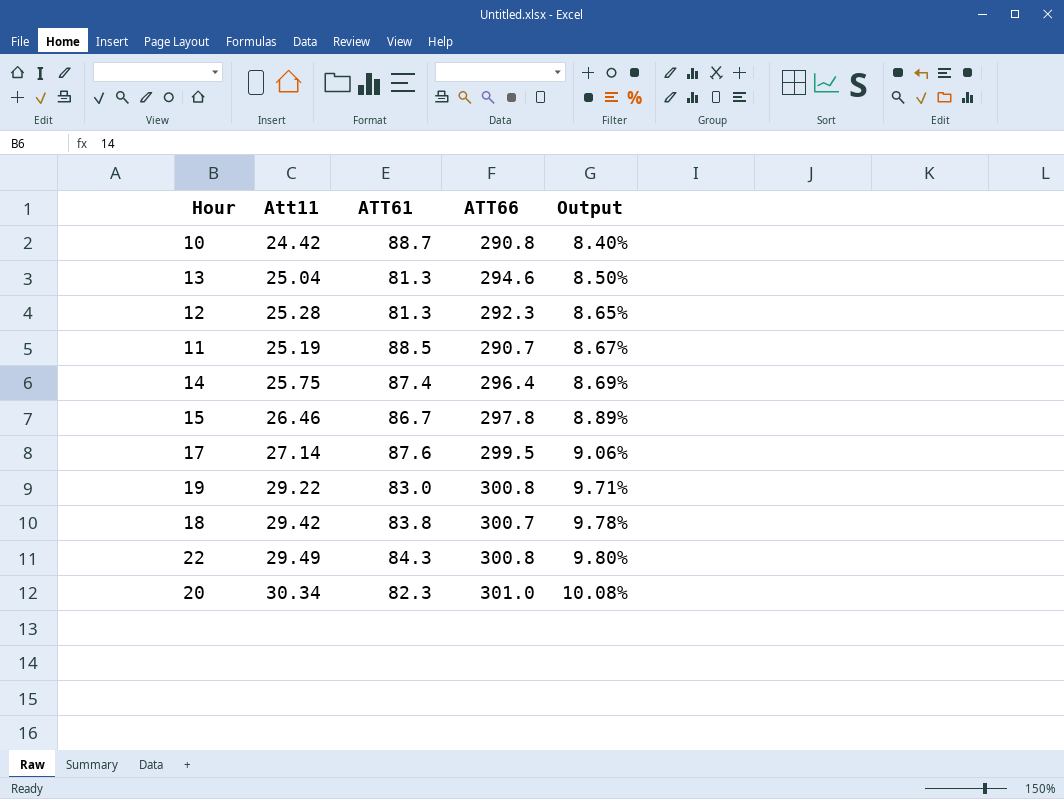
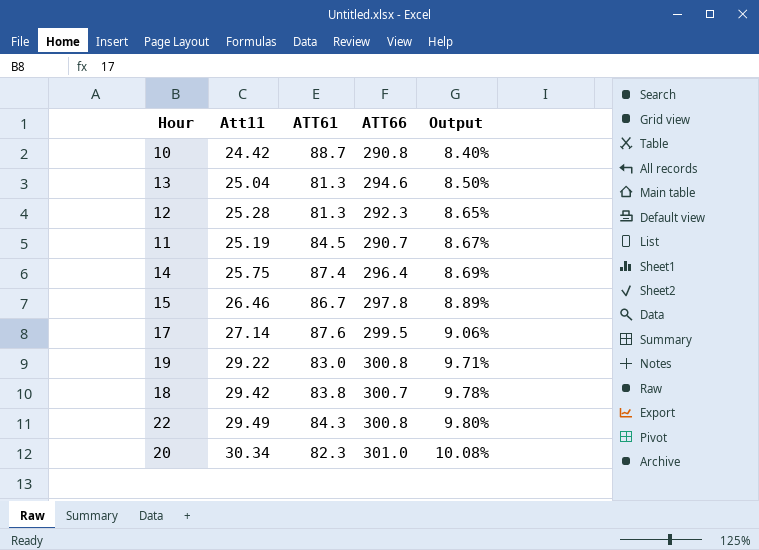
11 | ATT61: 88.5 -> 84.5

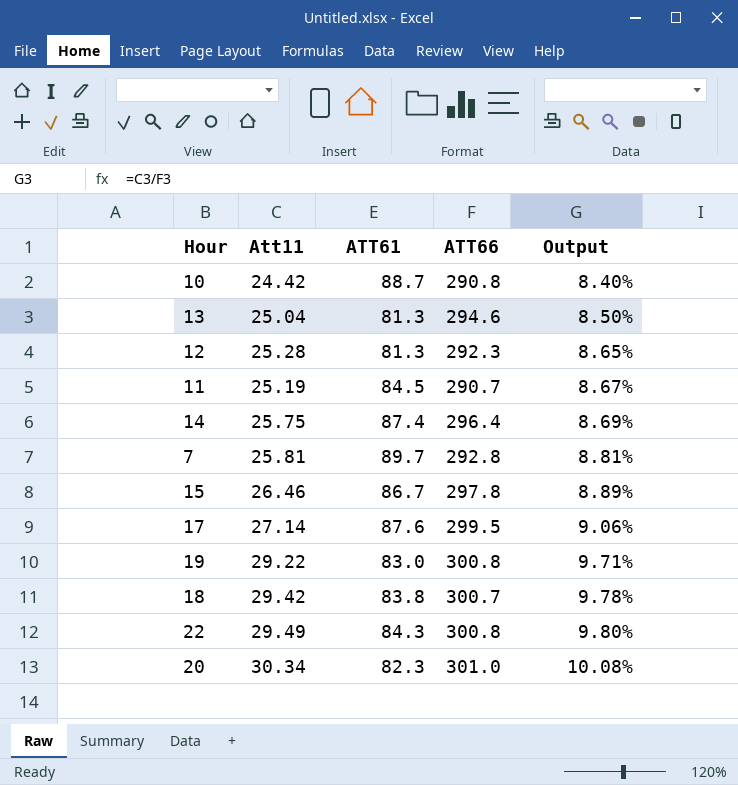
row 7: none -> 25.81 | 89.7 | 292.8 | 8.81%

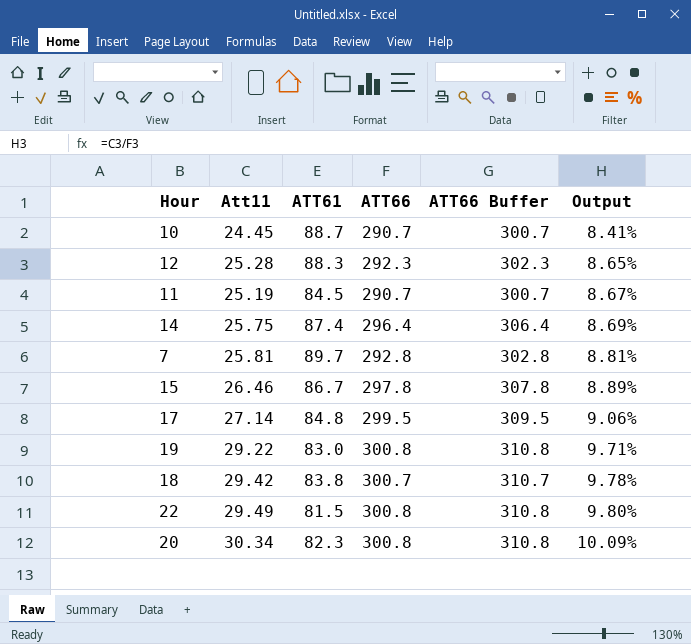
column ATT66 Buffer | formula: none -> [ATT66] + 10
row 13: 25.04 | 81.3 | 294.6 | 8.50% -> none
10 | Att11: 24.42 -> 24.45
10 | ATT66: 290.8 -> 290.7
10 | Output: 8.40% -> 8.41%
12 | ATT61: 81.3 -> 88.3
17 | ATT61: 87.6 -> 84.8
22 | ATT61: 84.3 -> 81.5
20 | ATT66: 301.0 -> 300.8
20 | Output: 10.08% -> 10.09%

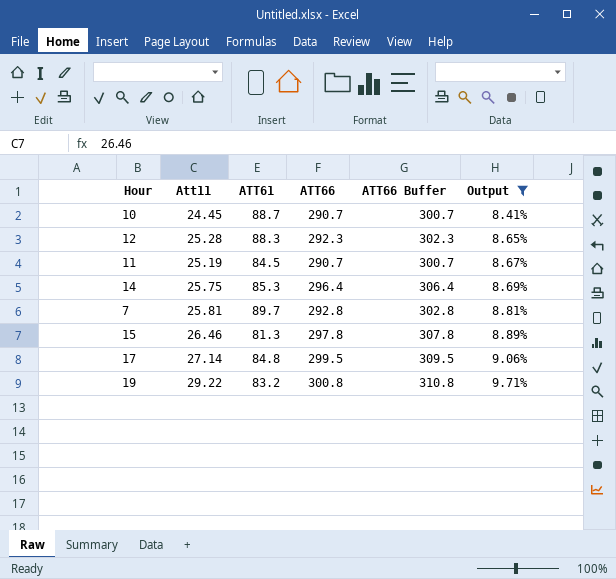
filter: none -> Output <= 9.71%
14 | ATT61: 87.4 -> 85.3
15 | ATT61: 86.7 -> 81.3
19 | ATT61: 83.0 -> 83.2

